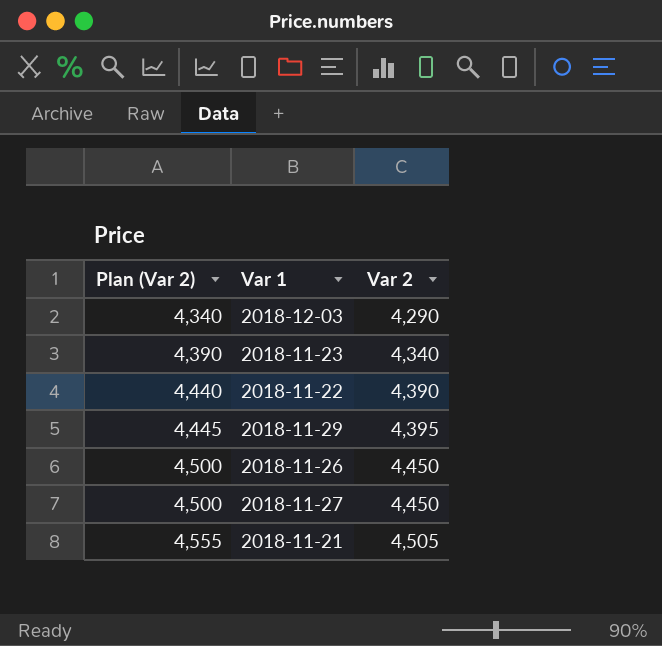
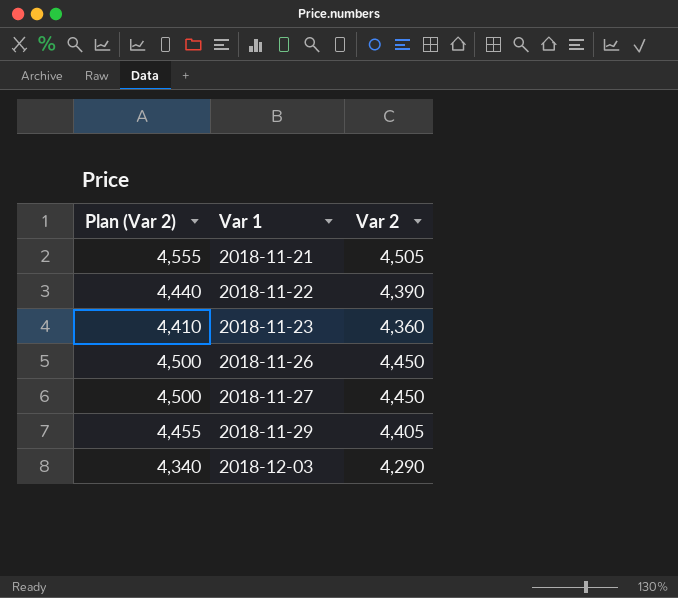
row order: Plan (Var 2) ascending -> Var 1 ascending
2018-11-23 | Plan (Var 2): 4,390 -> 4,410
2018-11-23 | Var 2: 4,340 -> 4,360
2018-11-29 | Plan (Var 2): 4,445 -> 4,455
2018-11-29 | Var 2: 4,395 -> 4,405

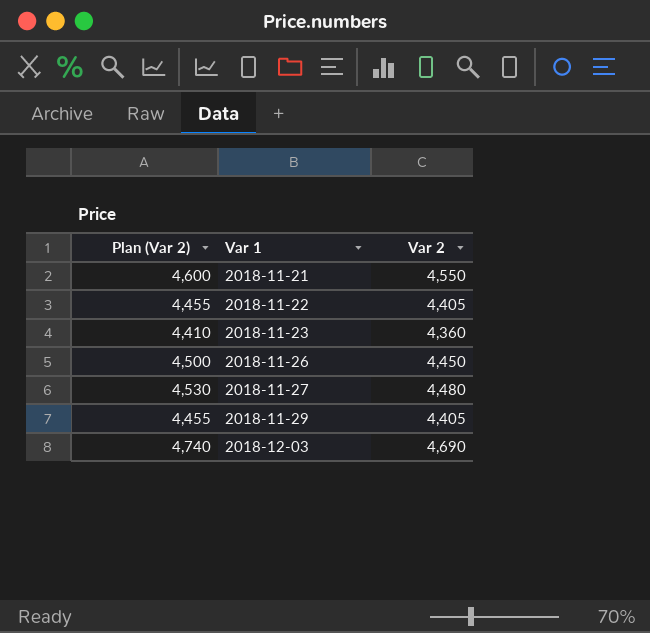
2018-11-21 | Plan (Var 2): 4,555 -> 4,600
2018-11-21 | Var 2: 4,505 -> 4,550
2018-11-22 | Plan (Var 2): 4,440 -> 4,455
2018-11-22 | Var 2: 4,390 -> 4,405
2018-11-27 | Plan (Var 2): 4,500 -> 4,530
2018-11-27 | Var 2: 4,450 -> 4,480
2018-12-03 | Plan (Var 2): 4,340 -> 4,740
2018-12-03 | Var 2: 4,290 -> 4,690

